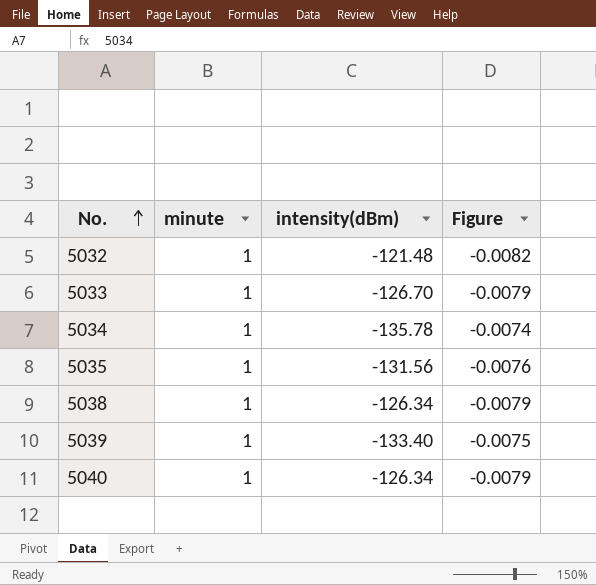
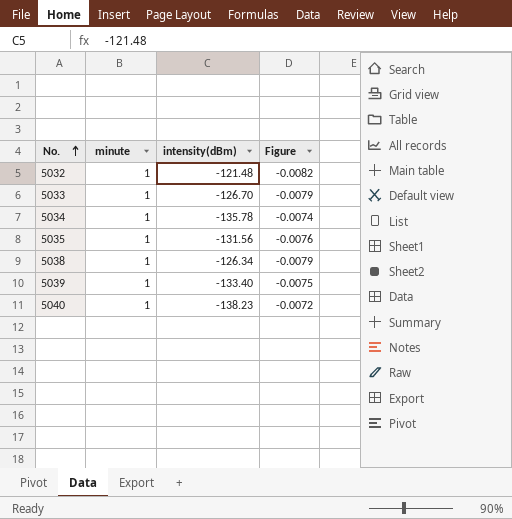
5040 | intensity(dBm): -126.34 -> -138.23
5040 | Figure: -0.0079 -> -0.0072

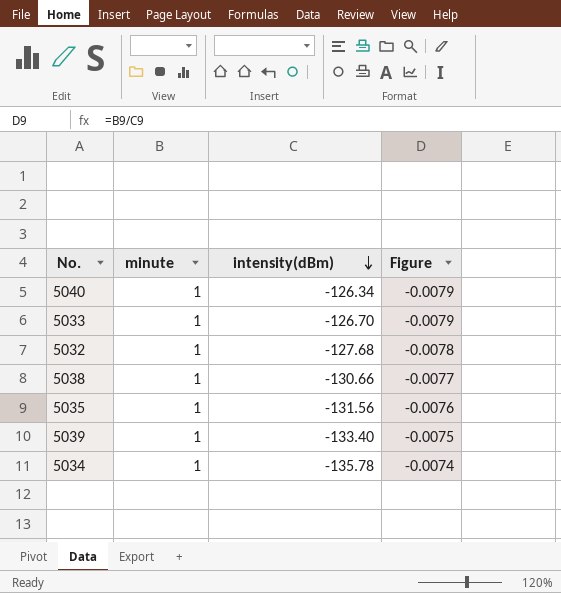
row order: No. ascending -> intensity(dBm) descending
5040 | intensity(dBm): -138.23 -> -126.34
5040 | Figure: -0.0072 -> -0.0079
5032 | intensity(dBm): -121.48 -> -127.68
5032 | Figure: -0.0082 -> -0.0078
5038 | intensity(dBm): -126.34 -> -130.66
5038 | Figure: -0.0079 -> -0.0077

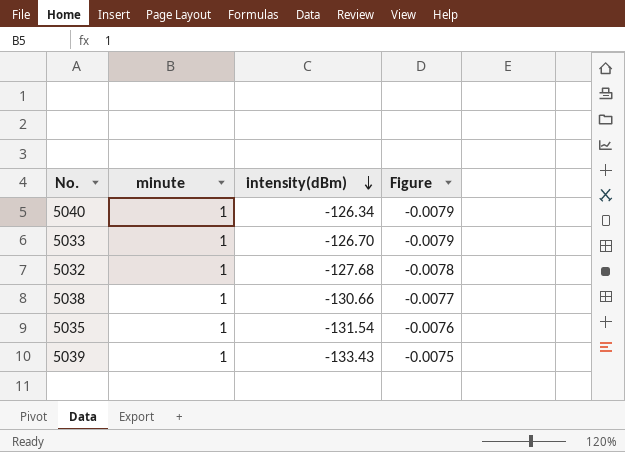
row 5034: 1 | -135.78 | -0.0074 -> none
5035 | intensity(dBm): -131.56 -> -131.54
5039 | intensity(dBm): -133.40 -> -133.43

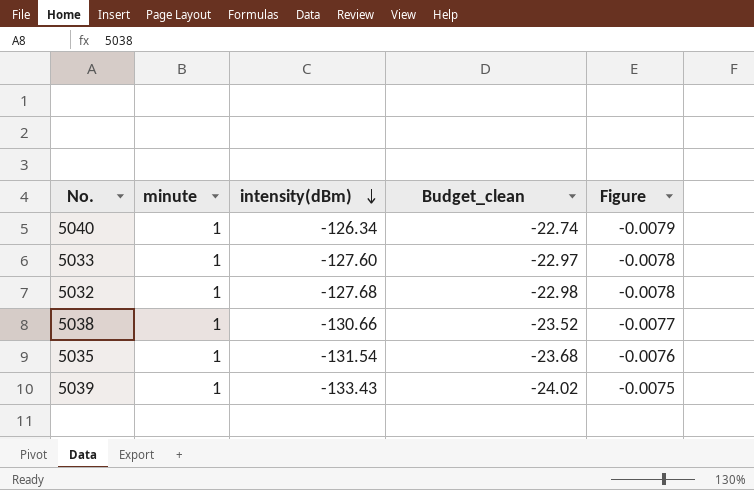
column Budget_clean | formula: none -> [intensity(dBm)] * 0.18
5033 | intensity(dBm): -126.70 -> -127.60
5033 | Figure: -0.0079 -> -0.0078

